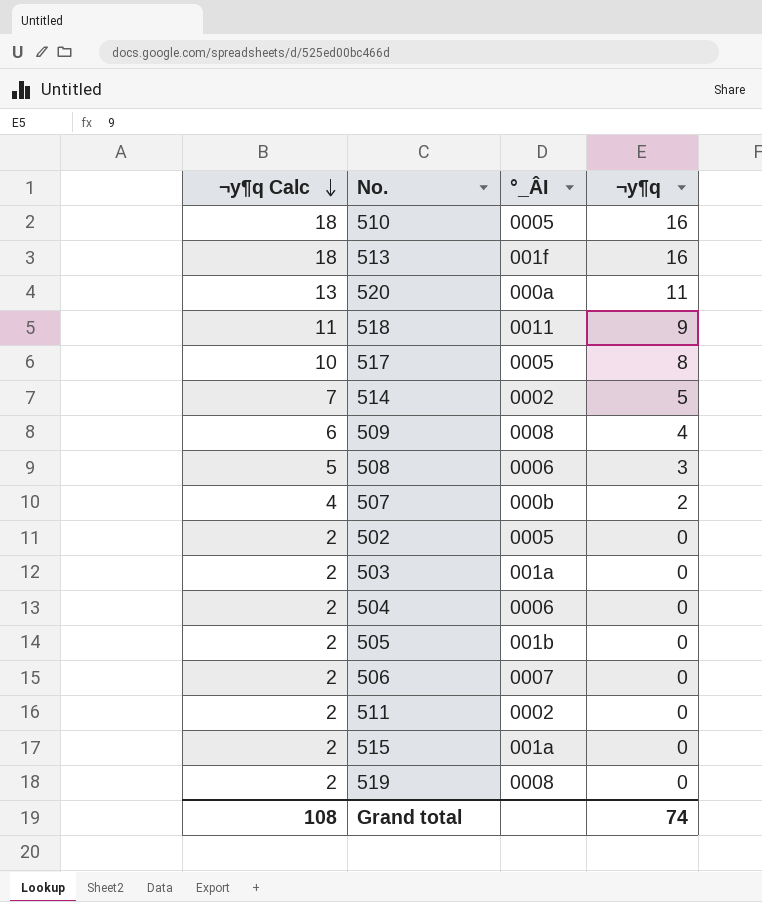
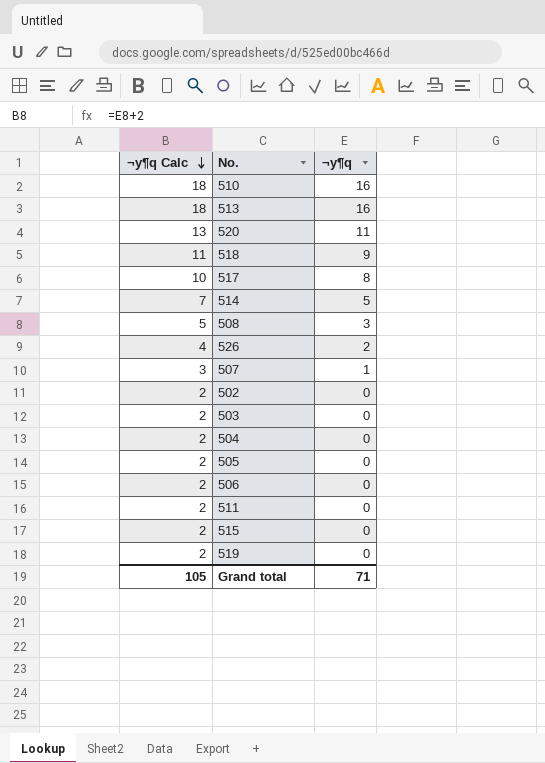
column °_ÂI | position: 3 -> none
row 509: 6 | 0008 | 4 -> none
row 526: none -> 4 | 2
507 | ¬y¶q Calc: 4 -> 3
507 | ¬y¶q: 2 -> 1
Grand total | ¬y¶q Calc: 108 -> 105
Grand total | ¬y¶q: 74 -> 71

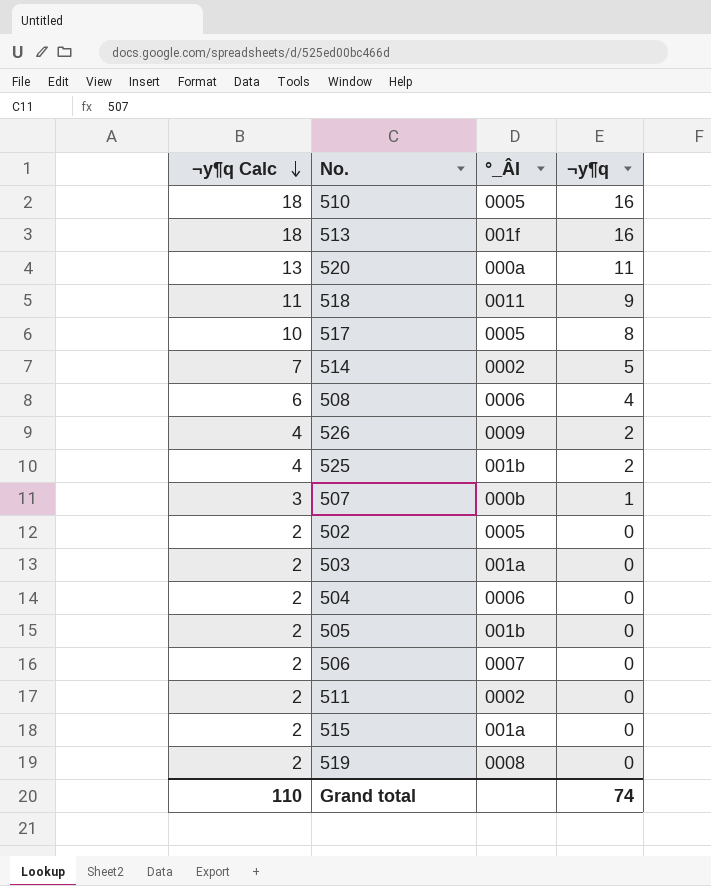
column °_ÂI | position: none -> 3
508 | ¬y¶q Calc: 5 -> 6
508 | ¬y¶q: 3 -> 4
row 525: none -> 4 | 001b | 2
Grand total | ¬y¶q Calc: 105 -> 110
Grand total | ¬y¶q: 71 -> 74

